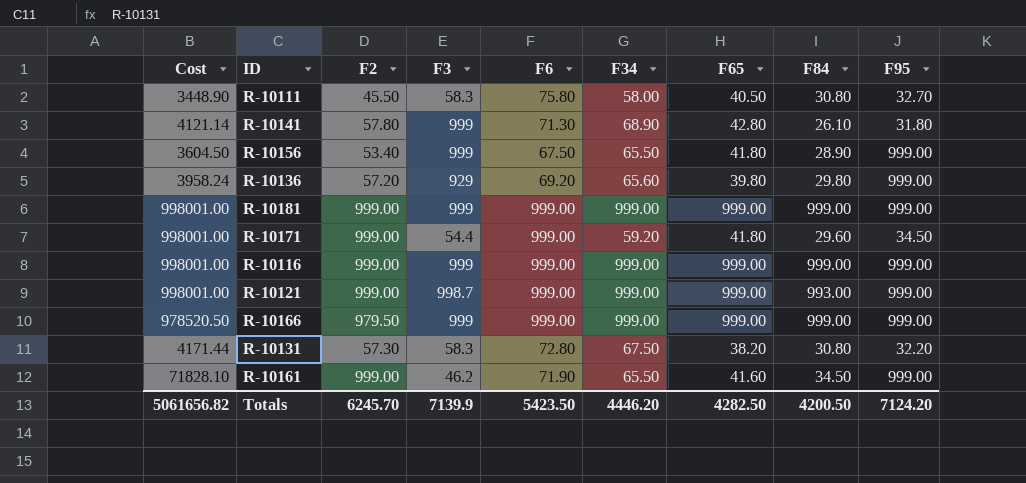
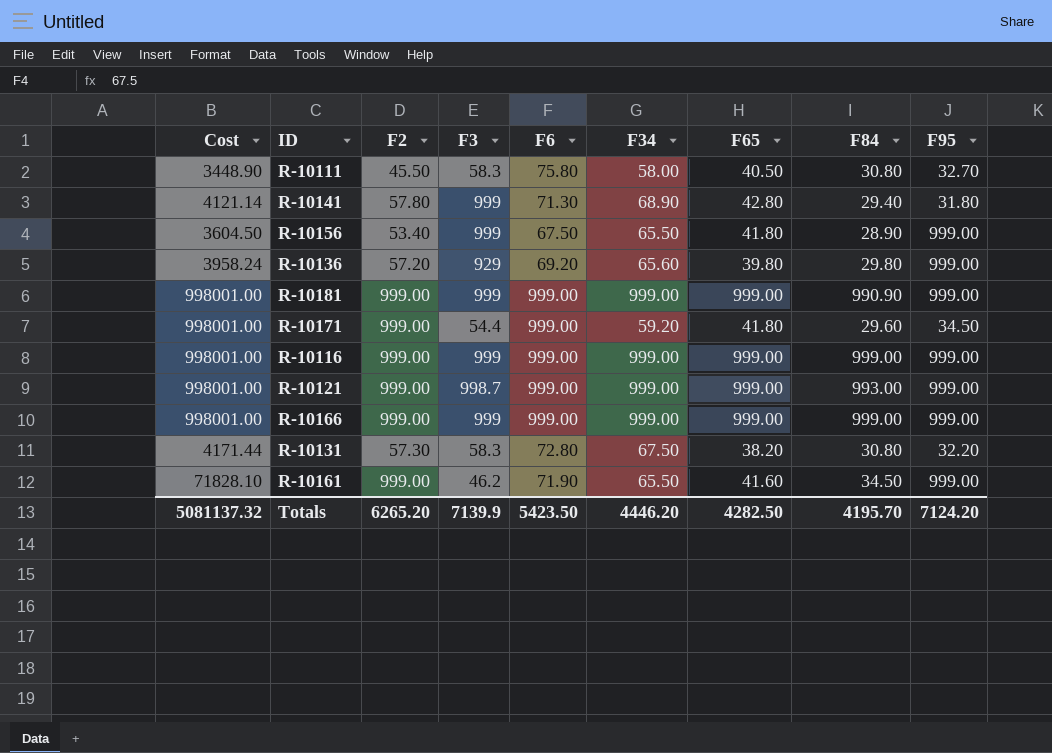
R-10141 | F84: 26.10 -> 29.40
R-10181 | F84: 999.00 -> 990.90
R-10166 | Cost: 978520.50 -> 998001.00
R-10166 | F2: 979.50 -> 999.00
Totals | Cost: 5061656.82 -> 5081137.32
Totals | F2: 6245.70 -> 6265.20
Totals | F84: 4200.50 -> 4195.70

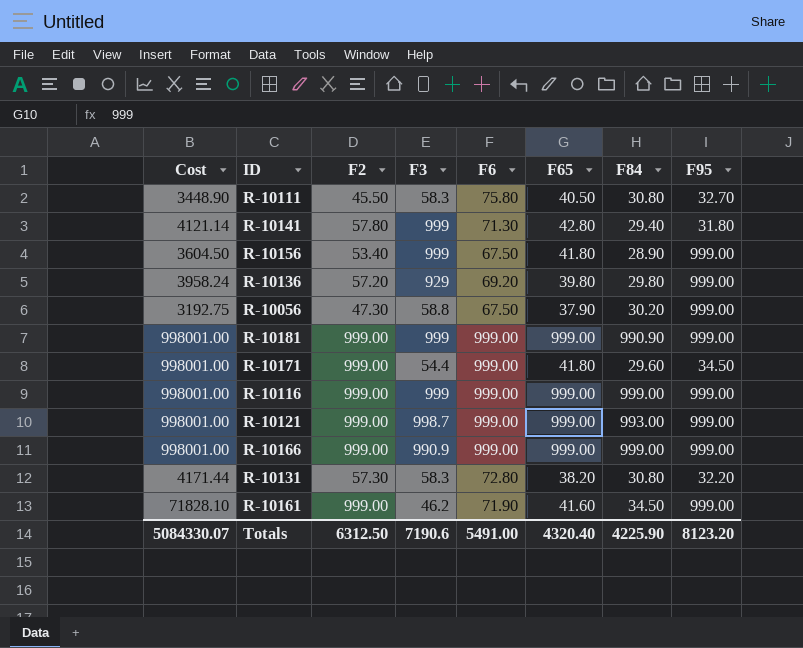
column F34 | position: 6 -> none
row R-10056: none -> 3192.75 | 47.30 | 58.8 | 67.50 | 37.90 | 30.20 | 999.00
R-10166 | F3: 999 -> 990.9
Totals | Cost: 5081137.32 -> 5084330.07
Totals | F2: 6265.20 -> 6312.50
Totals | F3: 7139.9 -> 7190.6
Totals | F6: 5423.50 -> 5491.00
Totals | F65: 4282.50 -> 4320.40
Totals | F84: 4195.70 -> 4225.90
Totals | F95: 7124.20 -> 8123.20

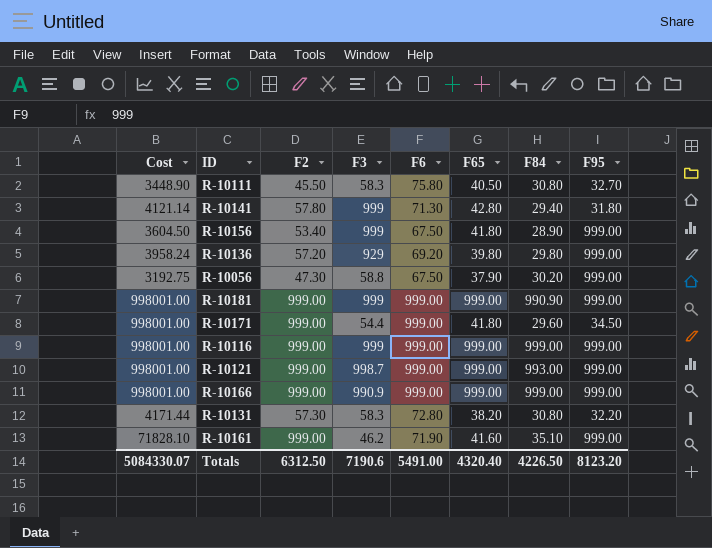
R-10161 | F84: 34.50 -> 35.10
Totals | F84: 4225.90 -> 4226.50

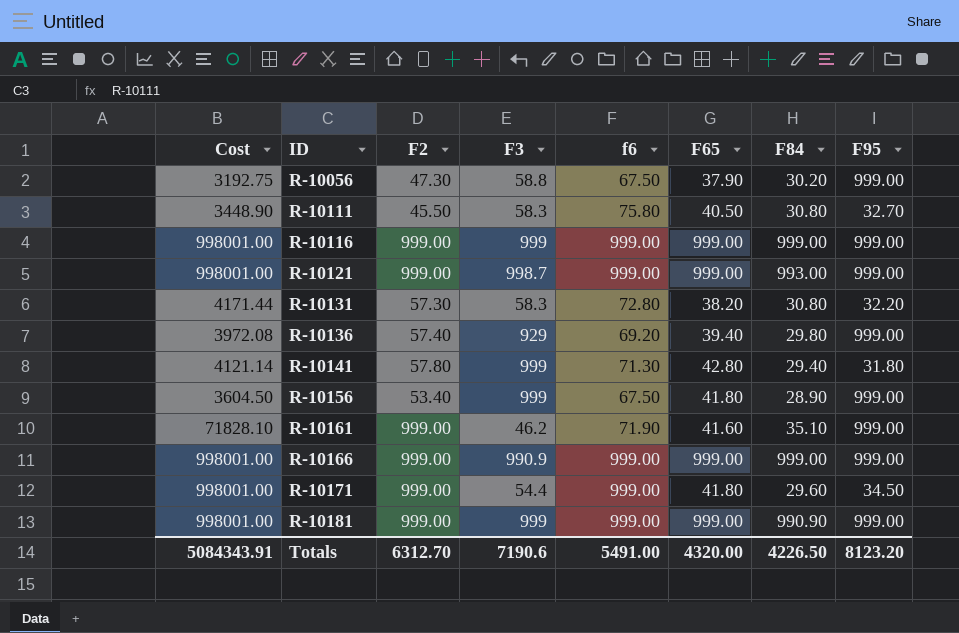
row order: none -> ID ascending
column name: F6 -> f6
R-10136 | Cost: 3958.24 -> 3972.08
R-10136 | F2: 57.20 -> 57.40
R-10136 | F65: 39.80 -> 39.40
Totals | Cost: 5084330.07 -> 5084343.91
Totals | F2: 6312.50 -> 6312.70
Totals | F65: 4320.40 -> 4320.00

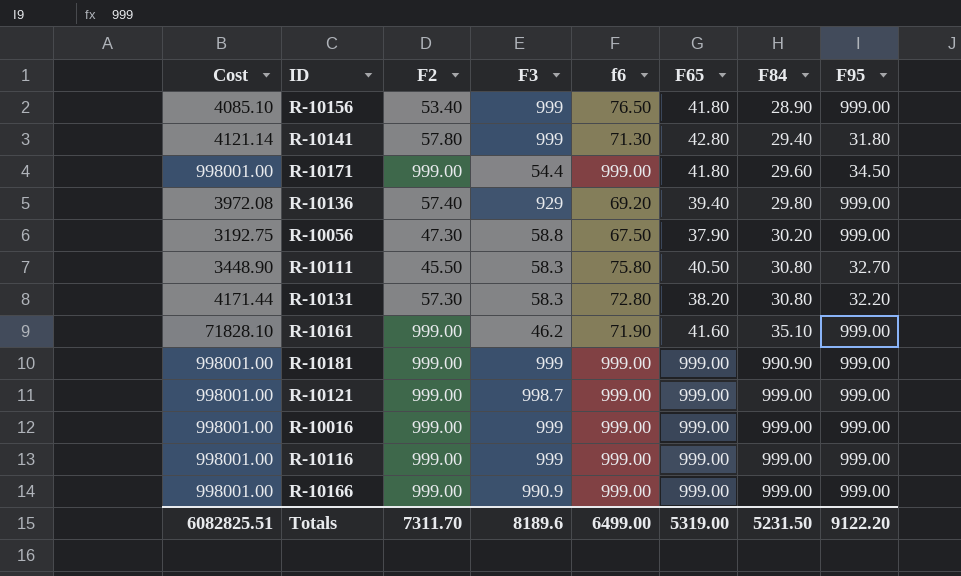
row order: ID ascending -> F84 ascending
R-10156 | Cost: 3604.50 -> 4085.10
R-10156 | f6: 67.50 -> 76.50
R-10121 | F84: 993.00 -> 999.00
row R-10016: none -> 998001.00 | 999.00 | 999 | 999.00 | 999.00 | 999.00 | 999.00
Totals | Cost: 5084343.91 -> 6082825.51
Totals | F2: 6312.70 -> 7311.70
Totals | F3: 7190.6 -> 8189.6
Totals | f6: 5491.00 -> 6499.00
Totals | F65: 4320.00 -> 5319.00
Totals | F84: 4226.50 -> 5231.50
Totals | F95: 8123.20 -> 9122.20

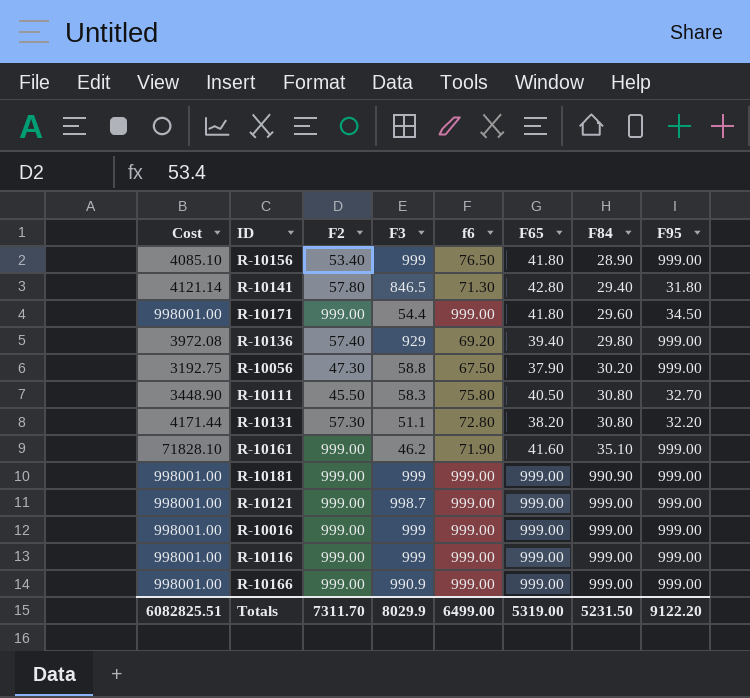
R-10141 | F3: 999 -> 846.5
R-10131 | F3: 58.3 -> 51.1
Totals | F3: 8189.6 -> 8029.9

